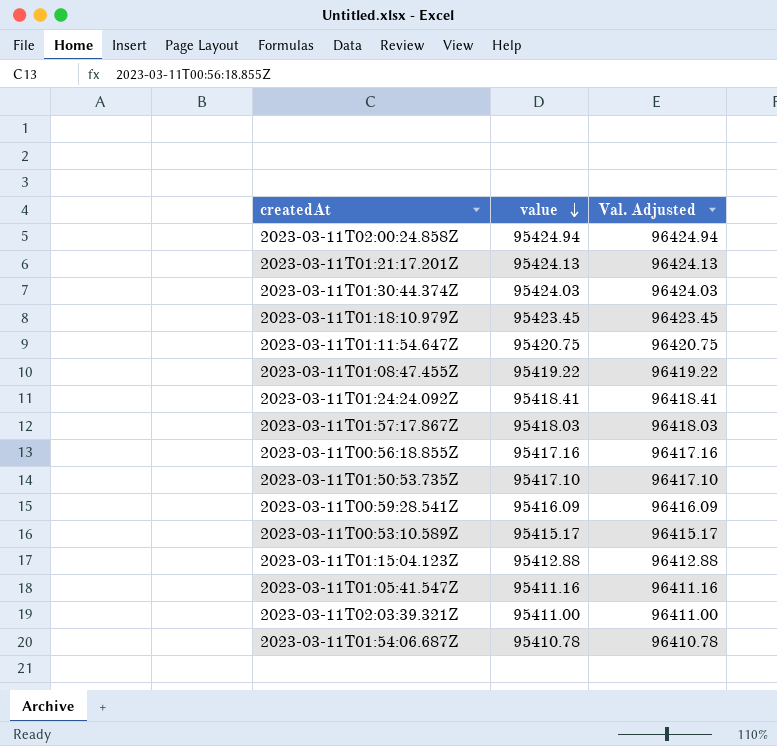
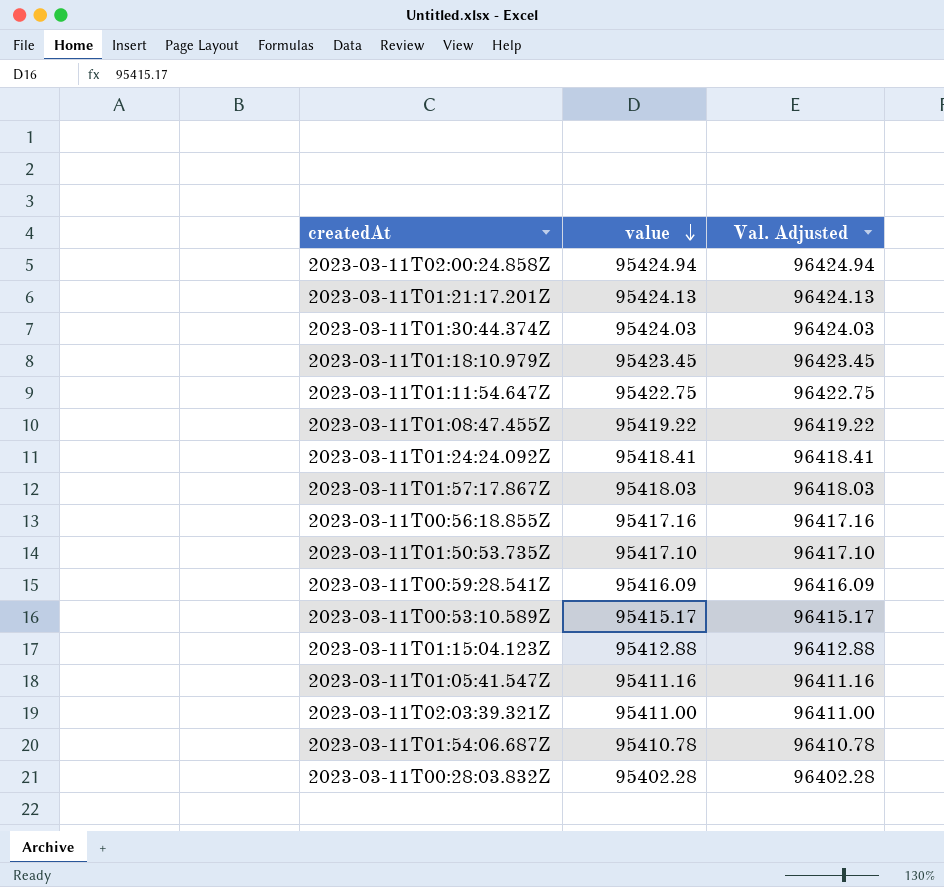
2023-03-11T01:11:54.647Z | value: 95420.75 -> 95422.75
2023-03-11T01:11:54.647Z | Val. Adjusted: 96420.75 -> 96422.75
row 2023-03-11T00:28:03.832Z: none -> 95402.28 | 96402.28

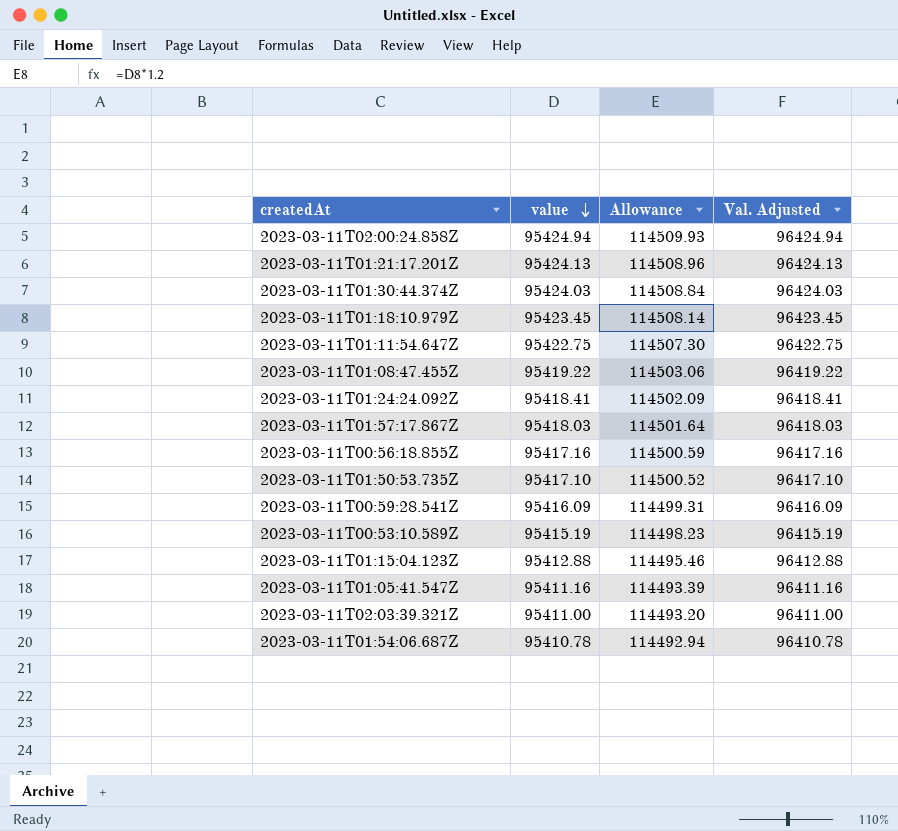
column Allowance | formula: none -> [value] * 1.2
row 2023-03-11T00:28:03.832Z: 95402.28 | 96402.28 -> none
2023-03-11T00:53:10.589Z | value: 95415.17 -> 95415.19
2023-03-11T00:53:10.589Z | Val. Adjusted: 96415.17 -> 96415.19

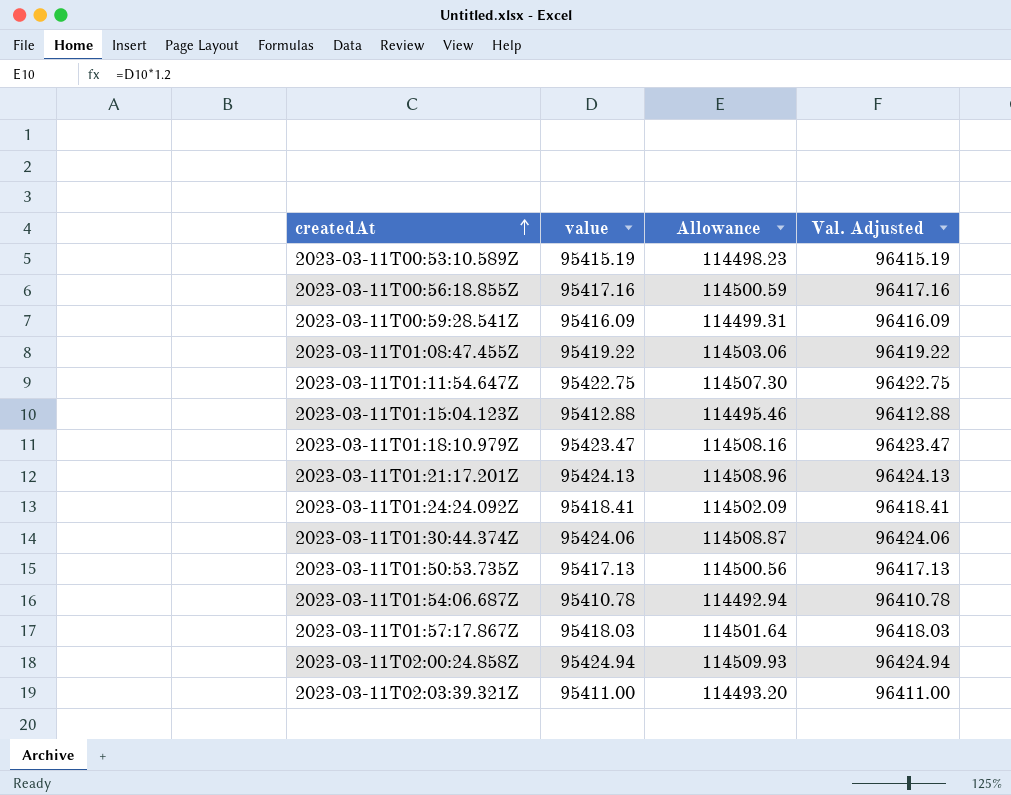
row order: value descending -> createdAt ascending
row 2023-03-11T01:05:41.547Z: 95411.16 | 114493.39 | 96411.16 -> none
2023-03-11T01:18:10.979Z | value: 95423.45 -> 95423.47
2023-03-11T01:18:10.979Z | Allowance: 114508.14 -> 114508.16
2023-03-11T01:18:10.979Z | Val. Adjusted: 96423.45 -> 96423.47
2023-03-11T01:30:44.374Z | value: 95424.03 -> 95424.06
2023-03-11T01:30:44.374Z | Allowance: 114508.84 -> 114508.87
2023-03-11T01:30:44.374Z | Val. Adjusted: 96424.03 -> 96424.06
2023-03-11T01:50:53.735Z | value: 95417.10 -> 95417.13
2023-03-11T01:50:53.735Z | Allowance: 114500.52 -> 114500.56
2023-03-11T01:50:53.735Z | Val. Adjusted: 96417.10 -> 96417.13

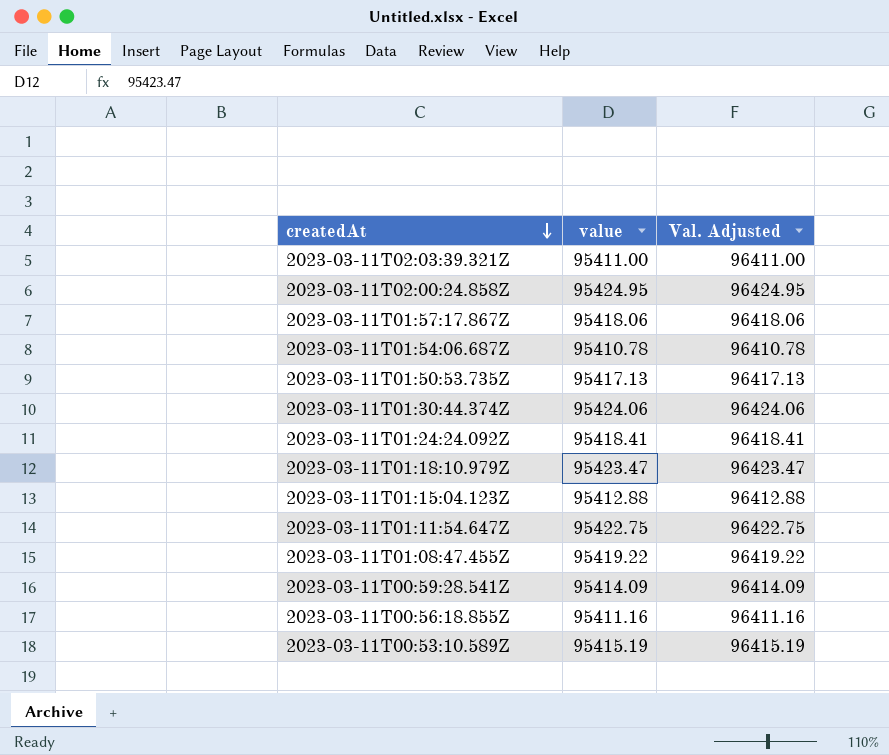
row order: createdAt ascending -> createdAt descending
column Allowance | formula: [value] * 1.2 -> none
row 2023-03-11T01:21:17.201Z: 95424.13 | 114508.96 | 96424.13 -> none
2023-03-11T02:00:24.858Z | value: 95424.94 -> 95424.95
2023-03-11T02:00:24.858Z | Val. Adjusted: 96424.94 -> 96424.95
2023-03-11T01:57:17.867Z | value: 95418.03 -> 95418.06
2023-03-11T01:57:17.867Z | Val. Adjusted: 96418.03 -> 96418.06
2023-03-11T00:59:28.541Z | value: 95416.09 -> 95414.09
2023-03-11T00:59:28.541Z | Val. Adjusted: 96416.09 -> 96414.09
2023-03-11T00:56:18.855Z | value: 95417.16 -> 95411.16
2023-03-11T00:56:18.855Z | Val. Adjusted: 96417.16 -> 96411.16

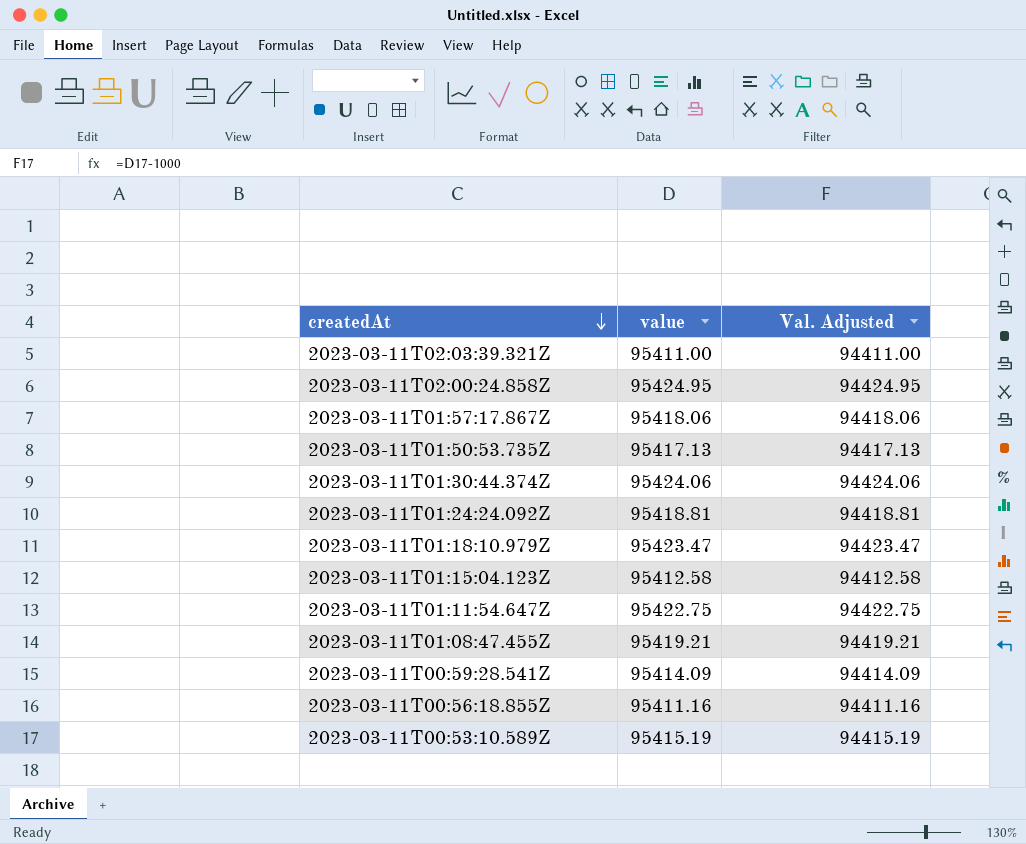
column Val. Adjusted | formula: [value] + 1000 -> [value] - 1000
row 2023-03-11T01:54:06.687Z: 95410.78 | 96410.78 -> none
2023-03-11T01:24:24.092Z | value: 95418.41 -> 95418.81
2023-03-11T01:15:04.123Z | value: 95412.88 -> 95412.58
2023-03-11T01:08:47.455Z | value: 95419.22 -> 95419.21

